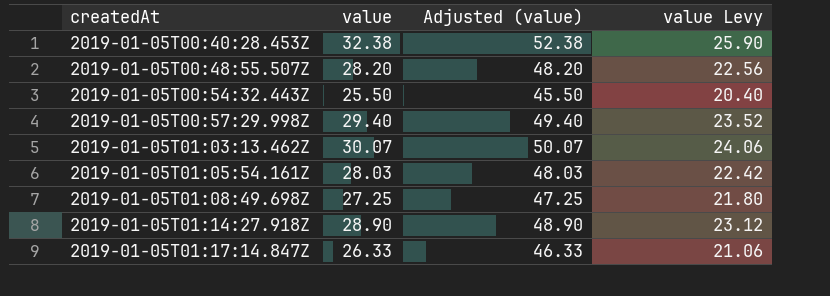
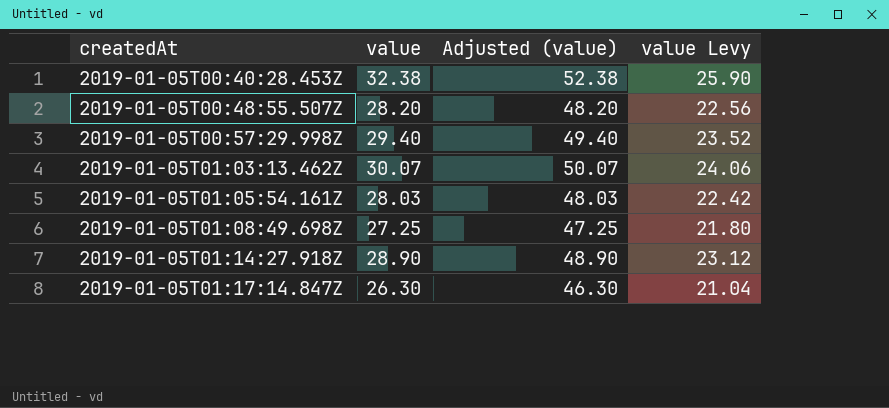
row 2019-01-05T00:54:32.443Z: 25.50 | 45.50 | 20.40 -> none
2019-01-05T01:17:14.847Z | value: 26.33 -> 26.30
2019-01-05T01:17:14.847Z | Adjusted (value): 46.33 -> 46.30
2019-01-05T01:17:14.847Z | value Levy: 21.06 -> 21.04

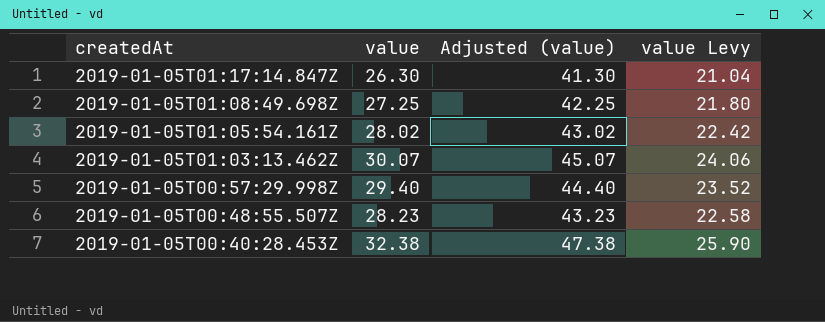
row order: createdAt ascending -> createdAt descending
column Adjusted (value) | formula: [value] + 20 -> [value] + 15
row 2019-01-05T01:14:27.918Z: 28.90 | 48.90 | 23.12 -> none
2019-01-05T01:05:54.161Z | value: 28.03 -> 28.02
2019-01-05T00:48:55.507Z | value: 28.20 -> 28.23
2019-01-05T00:48:55.507Z | value Levy: 22.56 -> 22.58

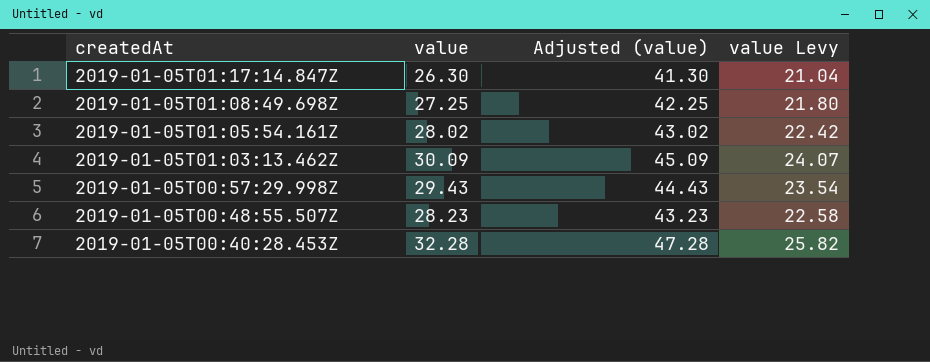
2019-01-05T01:03:13.462Z | value: 30.07 -> 30.09
2019-01-05T01:03:13.462Z | Adjusted (value): 45.07 -> 45.09
2019-01-05T01:03:13.462Z | value Levy: 24.06 -> 24.07
2019-01-05T00:57:29.998Z | value: 29.40 -> 29.43
2019-01-05T00:57:29.998Z | Adjusted (value): 44.40 -> 44.43
2019-01-05T00:57:29.998Z | value Levy: 23.52 -> 23.54
2019-01-05T00:40:28.453Z | value: 32.38 -> 32.28
2019-01-05T00:40:28.453Z | Adjusted (value): 47.38 -> 47.28
2019-01-05T00:40:28.453Z | value Levy: 25.90 -> 25.82

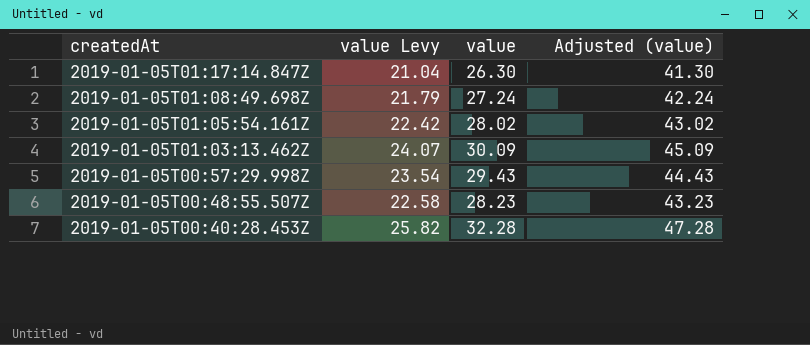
column value Levy | position: 4 -> 2
2019-01-05T01:08:49.698Z | value Levy: 21.80 -> 21.79
2019-01-05T01:08:49.698Z | value: 27.25 -> 27.24
2019-01-05T01:08:49.698Z | Adjusted (value): 42.25 -> 42.24

